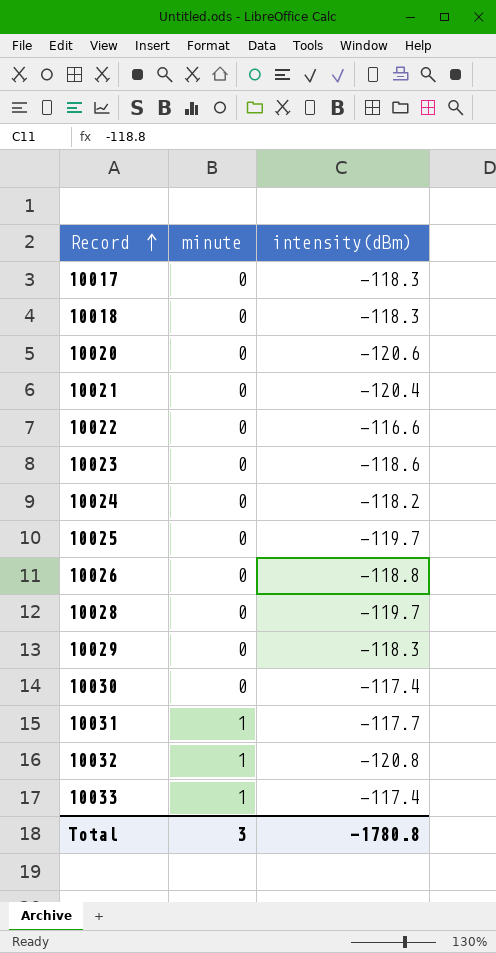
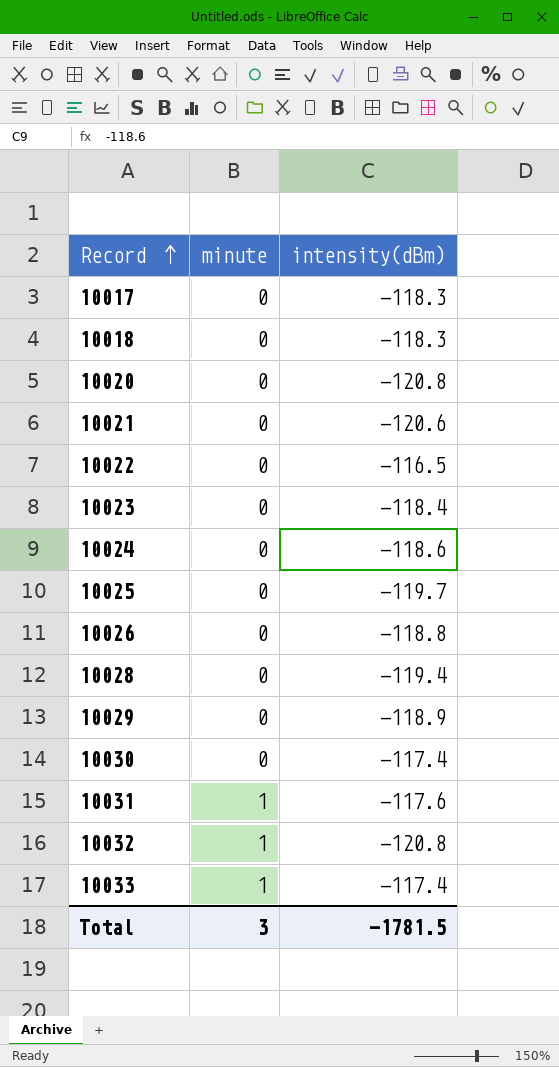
10020 | intensity(dBm): -120.6 -> -120.8
10021 | intensity(dBm): -120.4 -> -120.6
10022 | intensity(dBm): -116.6 -> -116.5
10023 | intensity(dBm): -118.6 -> -118.4
10024 | intensity(dBm): -118.2 -> -118.6
10028 | intensity(dBm): -119.7 -> -119.4
10029 | intensity(dBm): -118.3 -> -118.9
10031 | intensity(dBm): -117.7 -> -117.6
Total | intensity(dBm): -1780.8 -> -1781.5

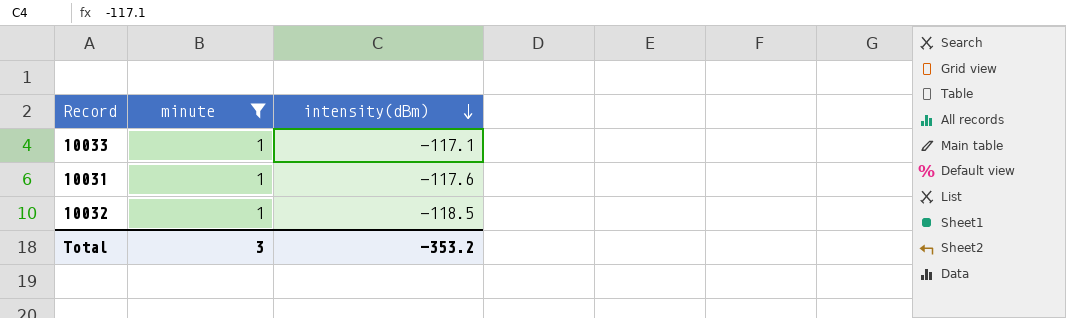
filter: none -> minute = 1
row order: Record ascending -> intensity(dBm) descending
10033 | intensity(dBm): -117.4 -> -117.1
10032 | intensity(dBm): -120.8 -> -118.5
Total | intensity(dBm): -1781.5 -> -353.2

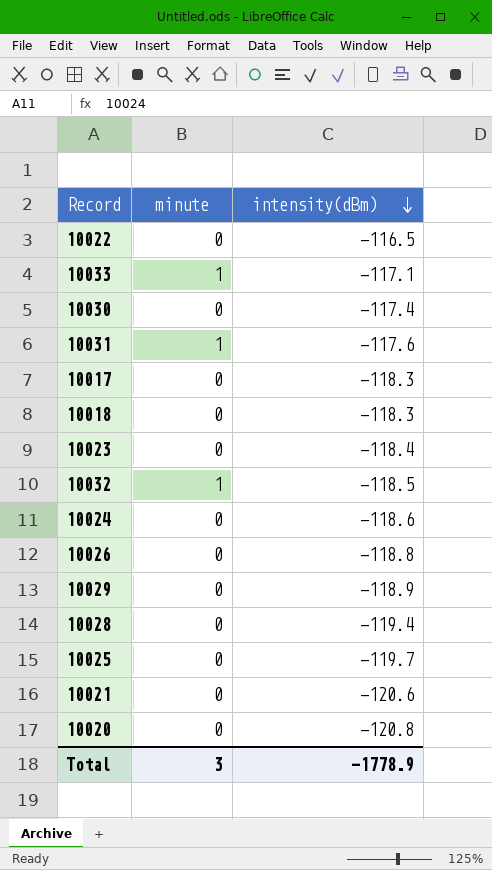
filter: minute = 1 -> none
Total | intensity(dBm): -353.2 -> -1778.9

